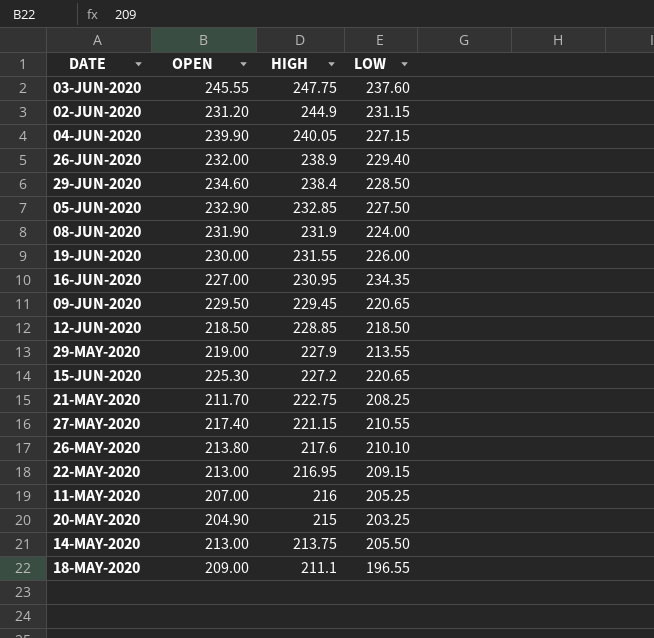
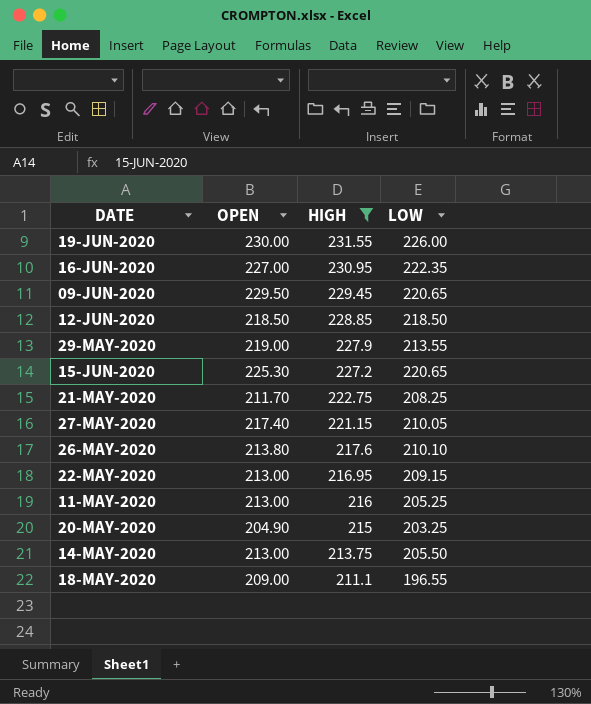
filter: none -> HIGH <= 231.55
16-JUN-2020 | LOW: 234.35 -> 222.35
27-MAY-2020 | LOW: 210.55 -> 210.05
11-MAY-2020 | OPEN: 207.00 -> 213.00

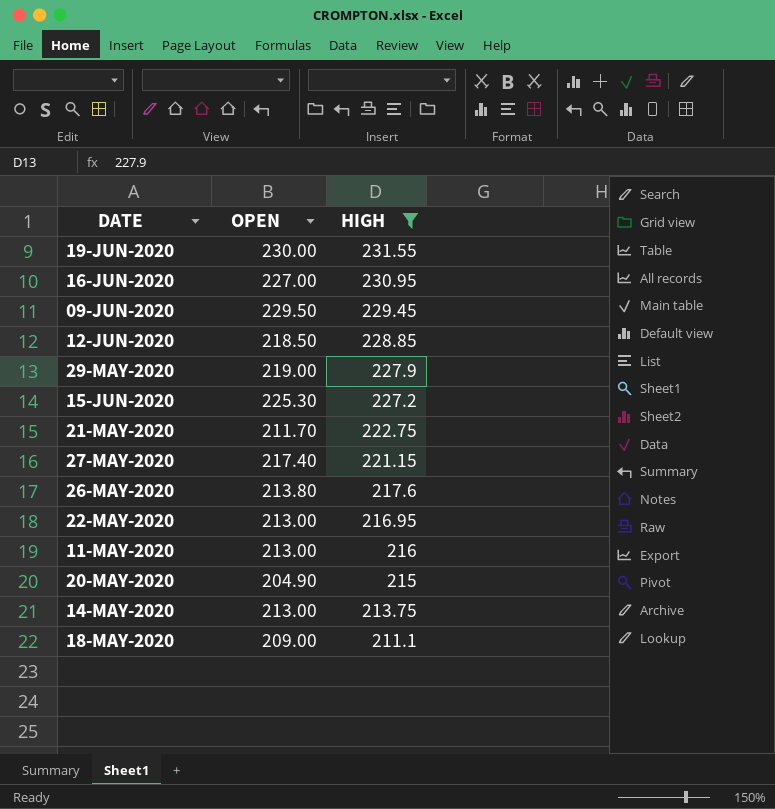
column LOW | position: 4 -> none

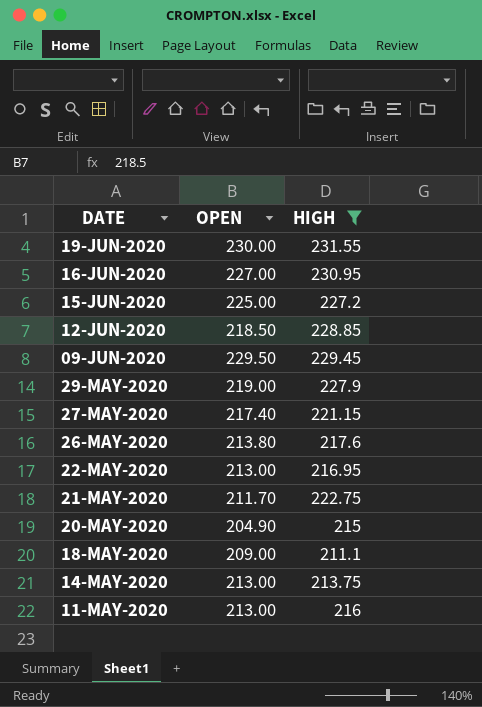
row order: HIGH descending -> DATE descending
15-JUN-2020 | OPEN: 225.30 -> 225.00

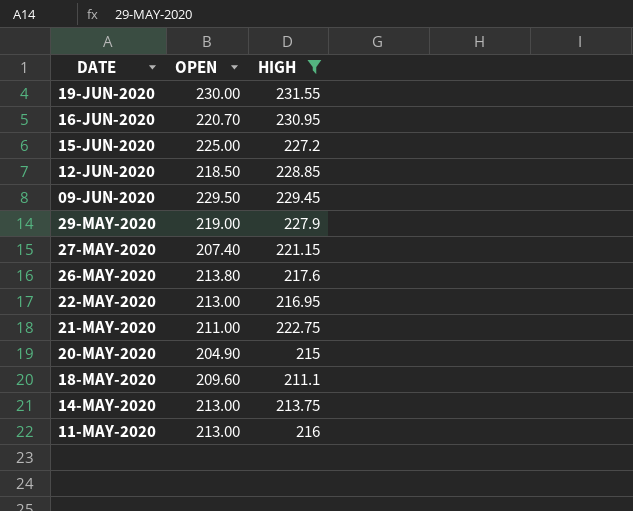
16-JUN-2020 | OPEN: 227.00 -> 220.70
27-MAY-2020 | OPEN: 217.40 -> 207.40
21-MAY-2020 | OPEN: 211.70 -> 211.00
18-MAY-2020 | OPEN: 209.00 -> 209.60

